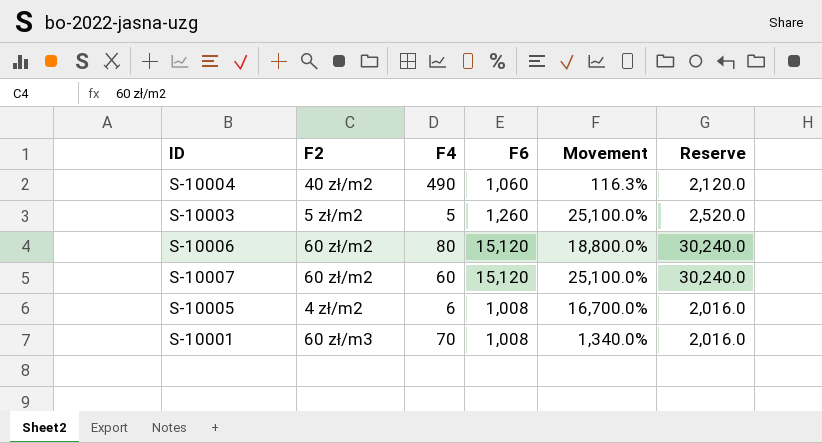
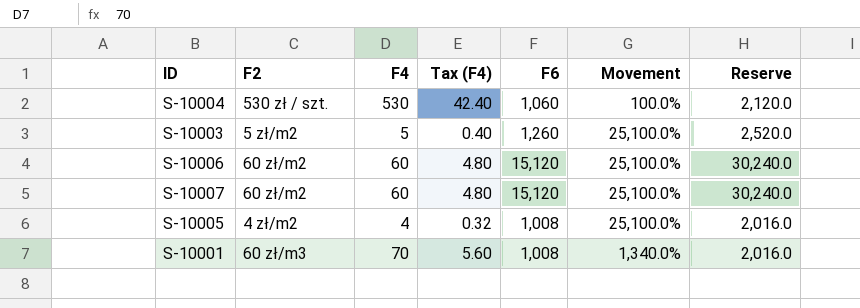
column Tax (F4) | formula: none -> [F4] * 0.08
S-10004 | F2: 40 zł/m2 -> 530 zł / szt.
S-10004 | F4: 490 -> 530
S-10004 | Movement: 116.3% -> 100.0%
S-10006 | F4: 80 -> 60
S-10006 | Movement: 18,800.0% -> 25,100.0%
S-10005 | F4: 6 -> 4
S-10005 | Movement: 16,700.0% -> 25,100.0%

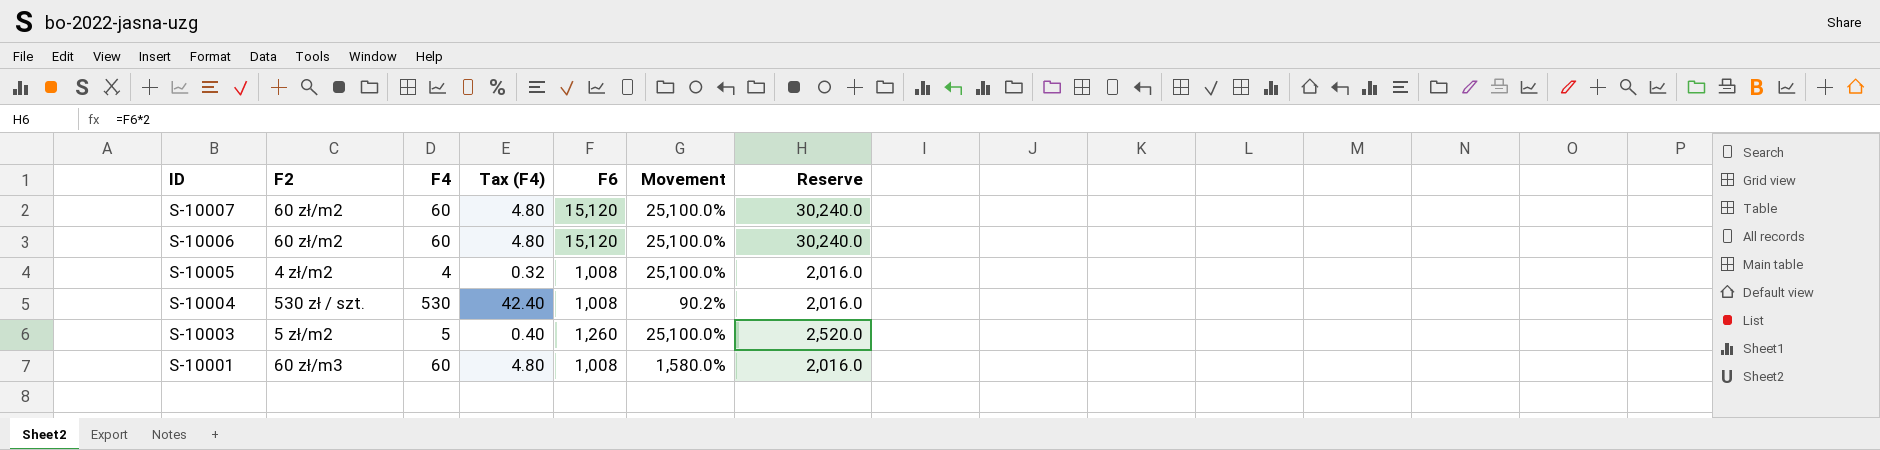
row order: none -> ID descending
S-10004 | F6: 1,060 -> 1,008
S-10004 | Movement: 100.0% -> 90.2%
S-10004 | Reserve: 2,120.0 -> 2,016.0
S-10001 | F4: 70 -> 60
S-10001 | Tax (F4): 5.60 -> 4.80
S-10001 | Movement: 1,340.0% -> 1,580.0%

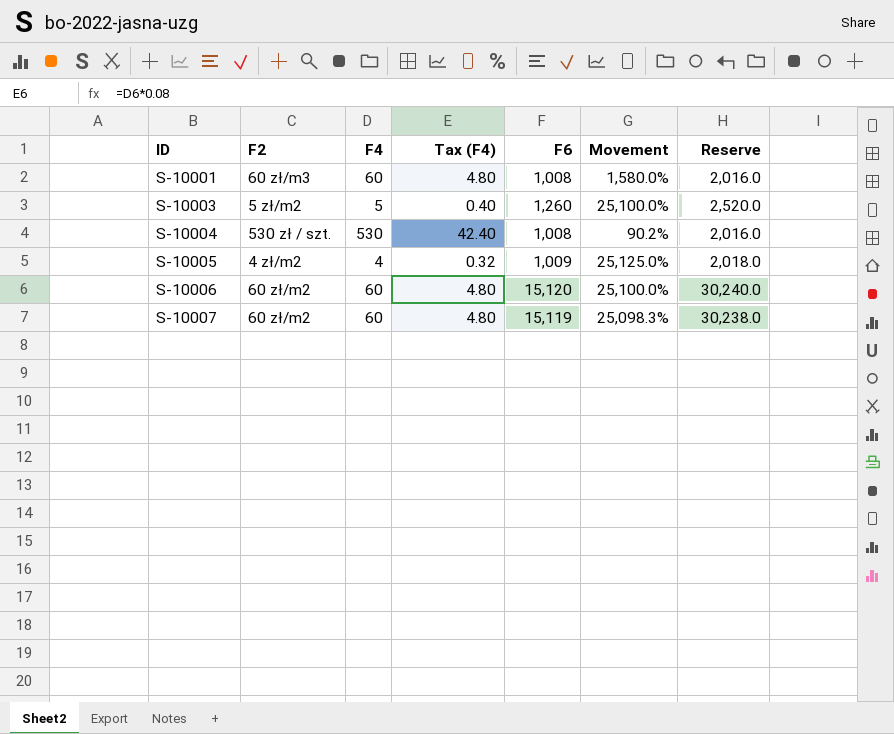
row order: ID descending -> ID ascending
S-10005 | F6: 1,008 -> 1,009
S-10005 | Movement: 25,100.0% -> 25,125.0%
S-10005 | Reserve: 2,016.0 -> 2,018.0
S-10007 | F6: 15,120 -> 15,119
S-10007 | Movement: 25,100.0% -> 25,098.3%
S-10007 | Reserve: 30,240.0 -> 30,238.0

